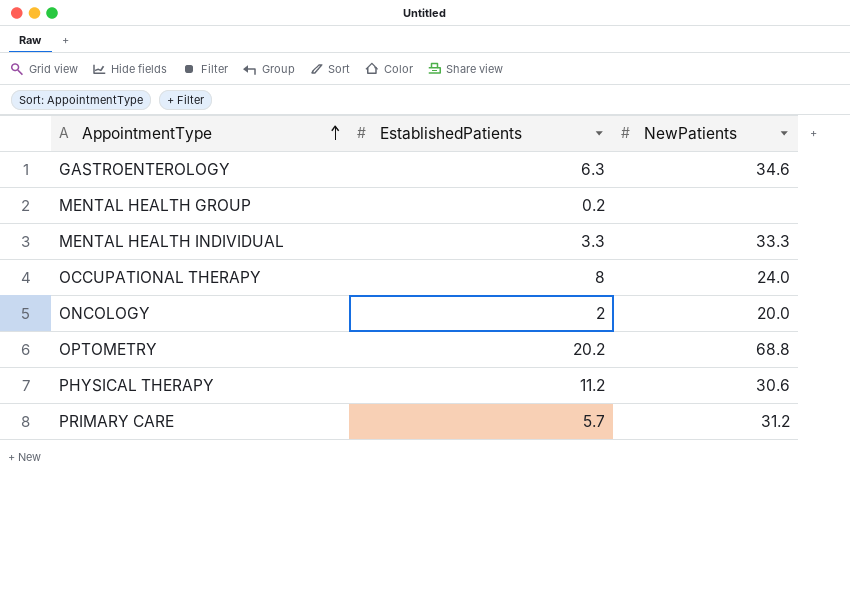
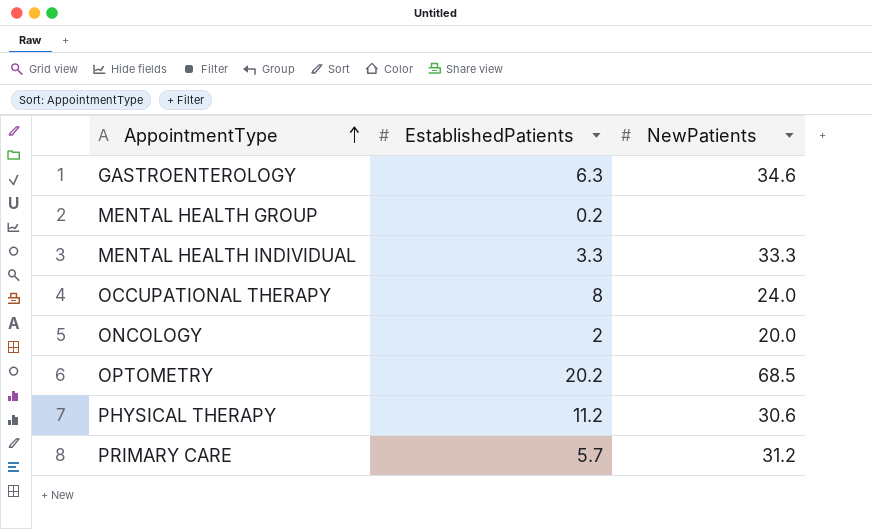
OPTOMETRY | NewPatients: 68.8 -> 68.5

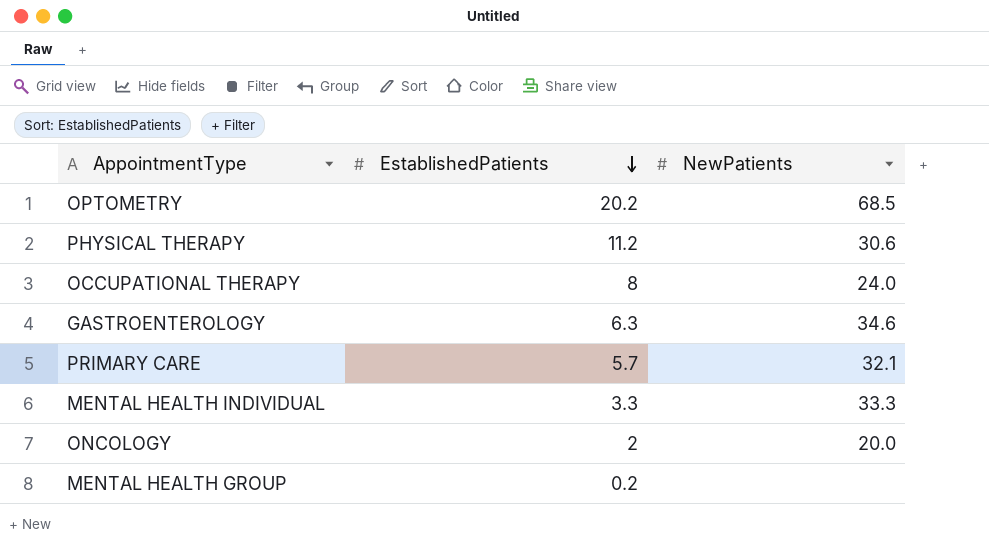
row order: AppointmentType ascending -> EstablishedPatients descending
PRIMARY CARE | NewPatients: 31.2 -> 32.1

